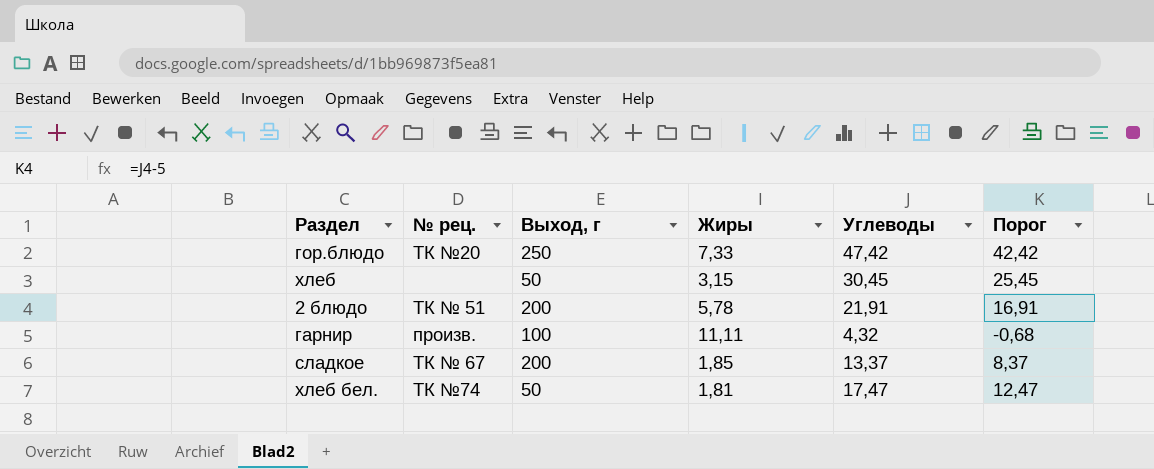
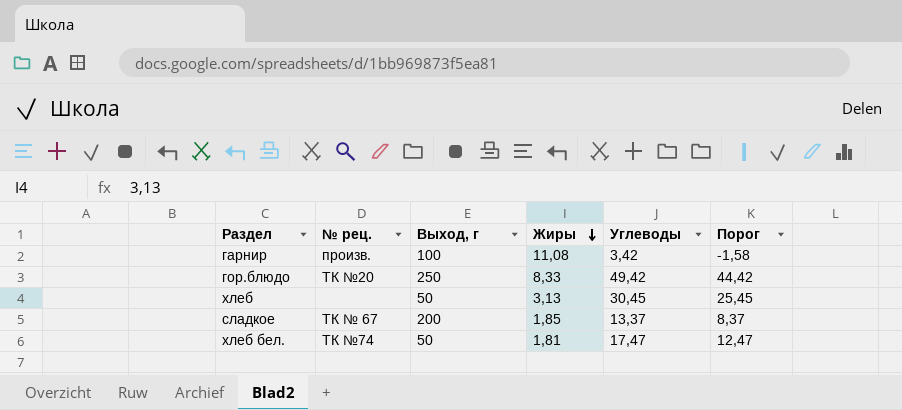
row order: none -> Жиры descending
row 2 блюдо: ТК № 51 | 200 | 5,78 | 21,91 | 16,91 -> none
гарнир | Жиры: 11,11 -> 11,08
гарнир | Углеводы: 4,32 -> 3,42
гарнир | Порог: -0,68 -> -1,58
гор.блюдо | Жиры: 7,33 -> 8,33
гор.блюдо | Углеводы: 47,42 -> 49,42
гор.блюдо | Порог: 42,42 -> 44,42
хлеб | Жиры: 3,15 -> 3,13

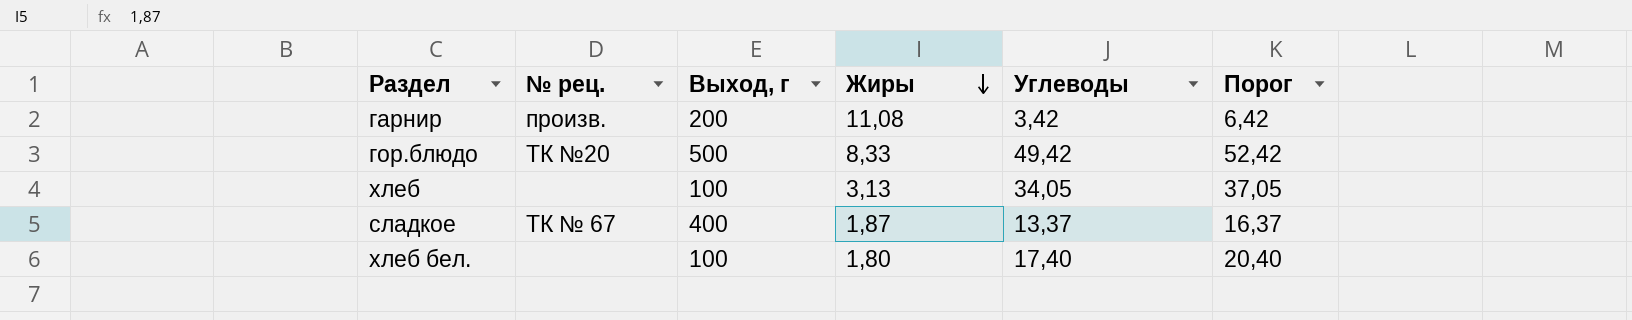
column Порог | formula: [Углеводы] - 5 -> [Углеводы] + 3
гарнир | Выход, г: 100 -> 200
гор.блюдо | Выход, г: 250 -> 500
хлеб | Выход, г: 50 -> 100
хлеб | Углеводы: 30,45 -> 34,05
сладкое | Выход, г: 200 -> 400
сладкое | Жиры: 1,85 -> 1,87
хлеб бел. | № рец.: ТК №74 -> none
хлеб бел. | Выход, г: 50 -> 100
хлеб бел. | Жиры: 1,81 -> 1,80
хлеб бел. | Углеводы: 17,47 -> 17,40

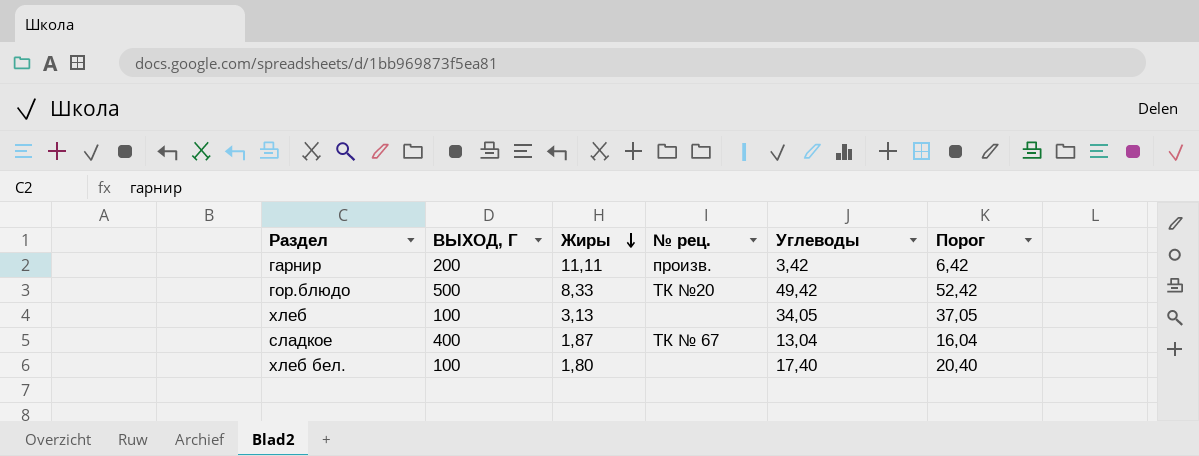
column name: Выход, г -> ВЫХОД, Г
column № рец. | position: 2 -> 4
гарнир | Жиры: 11,08 -> 11,11
сладкое | Углеводы: 13,37 -> 13,04
сладкое | Порог: 16,37 -> 16,04

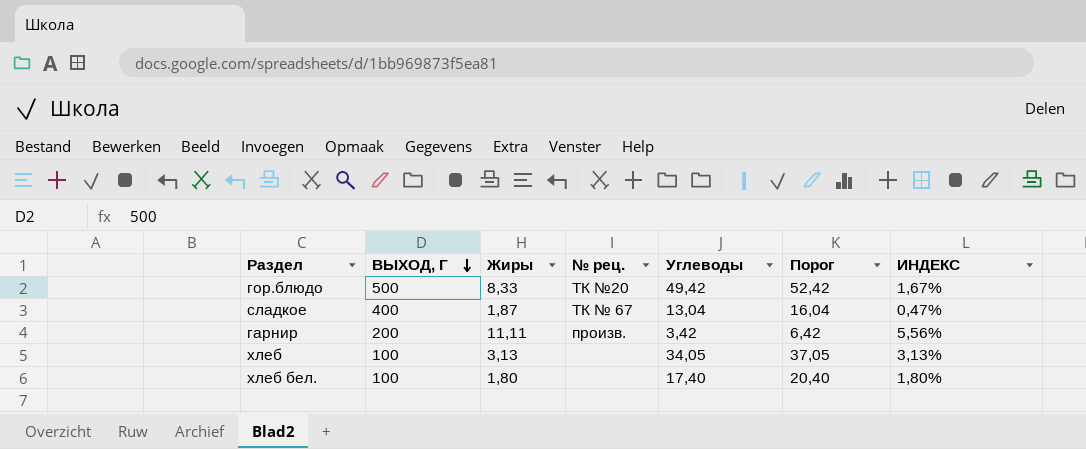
row order: Жиры descending -> ВЫХОД, Г descending
column ИНДЕКС | formula: none -> [Жиры] / [ВЫХОД, Г]

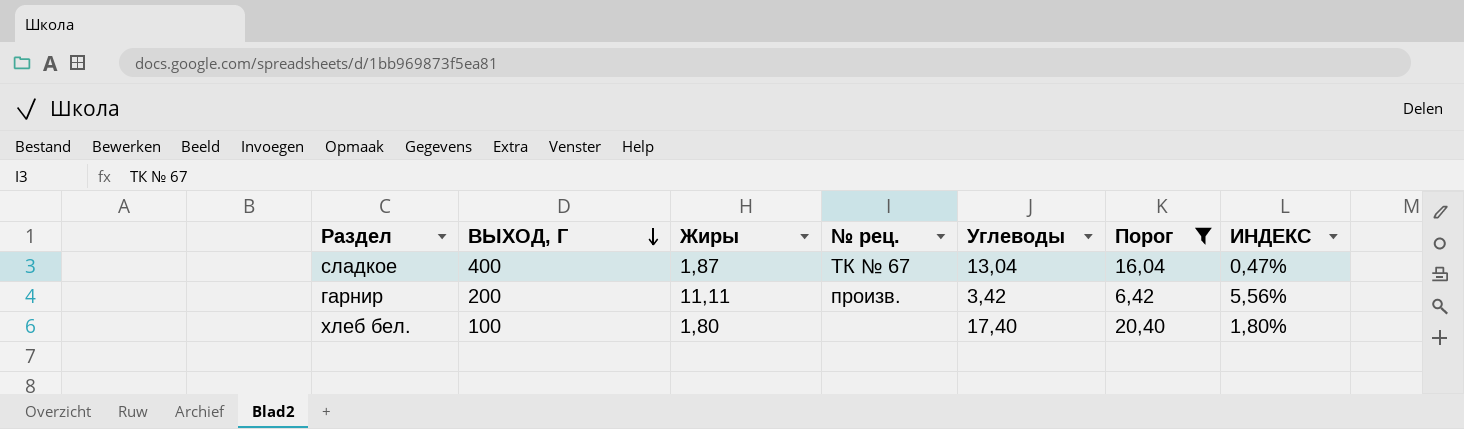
filter: none -> Порог <= 20,40

